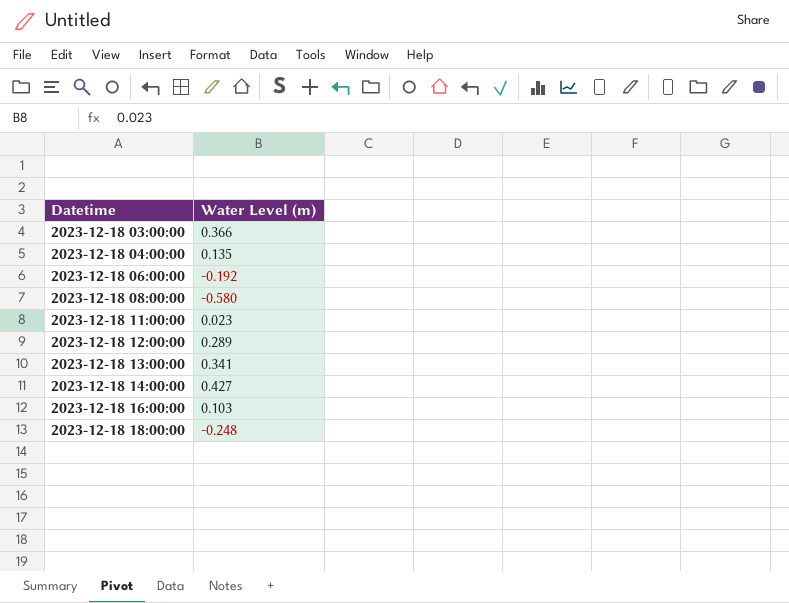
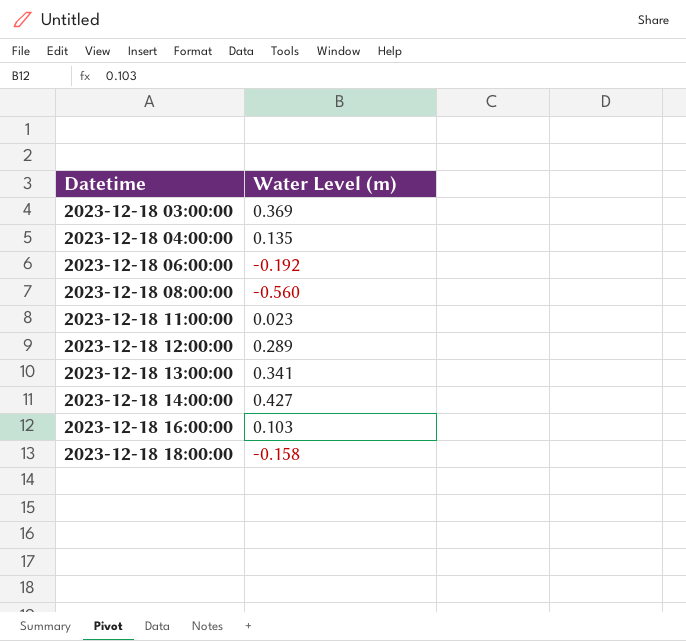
2023-12-18 03:00:00 | Water Level (m): 0.366 -> 0.369
2023-12-18 08:00:00 | Water Level (m): -0.580 -> -0.560
2023-12-18 18:00:00 | Water Level (m): -0.248 -> -0.158

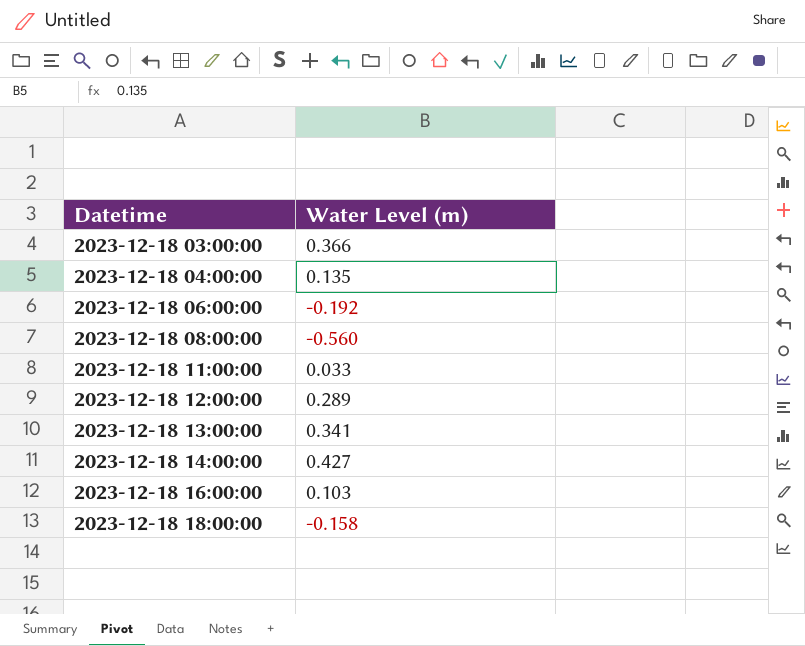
2023-12-18 03:00:00 | Water Level (m): 0.369 -> 0.366
2023-12-18 11:00:00 | Water Level (m): 0.023 -> 0.033

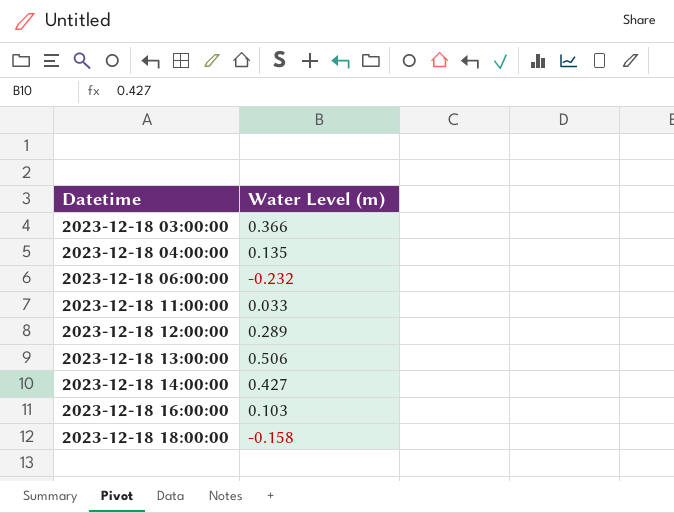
row 2023-12-18 08:00:00: -0.560 -> none
2023-12-18 06:00:00 | Water Level (m): -0.192 -> -0.232
2023-12-18 13:00:00 | Water Level (m): 0.341 -> 0.506

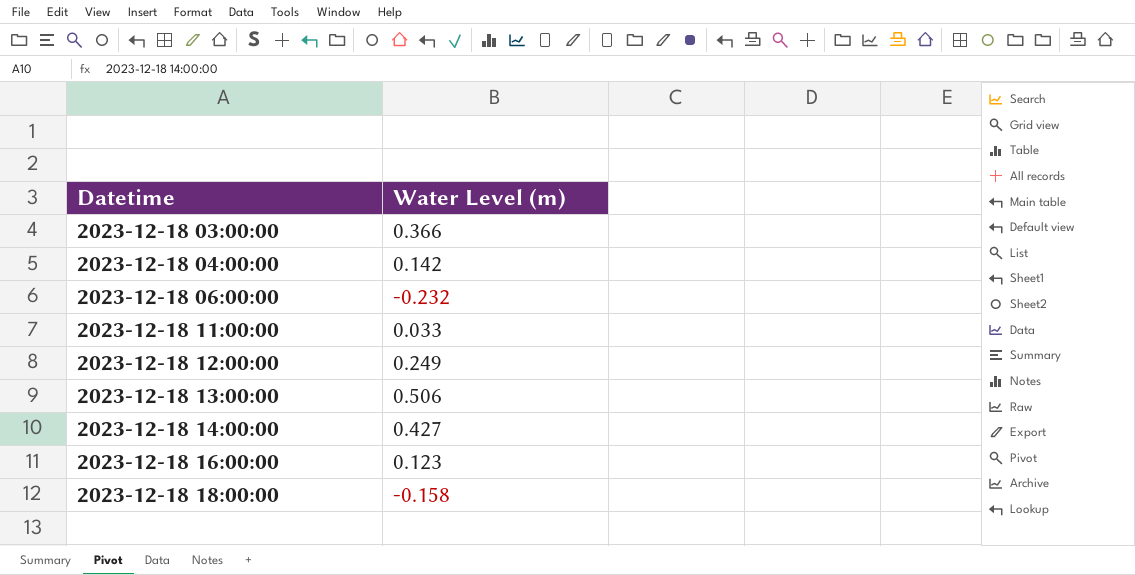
2023-12-18 04:00:00 | Water Level (m): 0.135 -> 0.142
2023-12-18 12:00:00 | Water Level (m): 0.289 -> 0.249
2023-12-18 16:00:00 | Water Level (m): 0.103 -> 0.123

